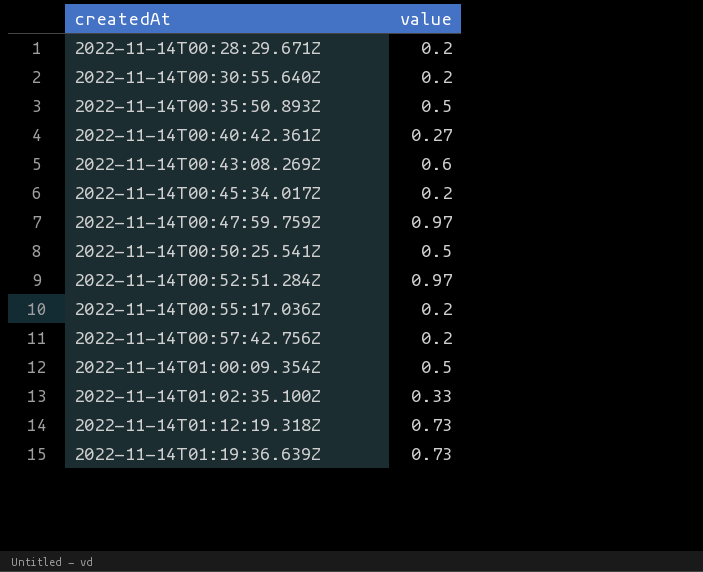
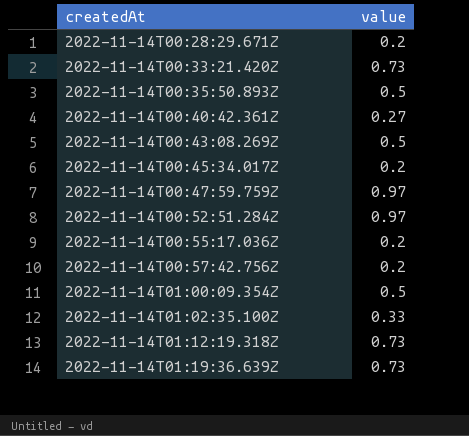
row 2022-11-14T00:30:55.640Z: 0.2 -> none
row 2022-11-14T00:50:25.541Z: 0.5 -> none
row 2022-11-14T00:33:21.420Z: none -> 0.73
2022-11-14T00:43:08.269Z | value: 0.6 -> 0.5

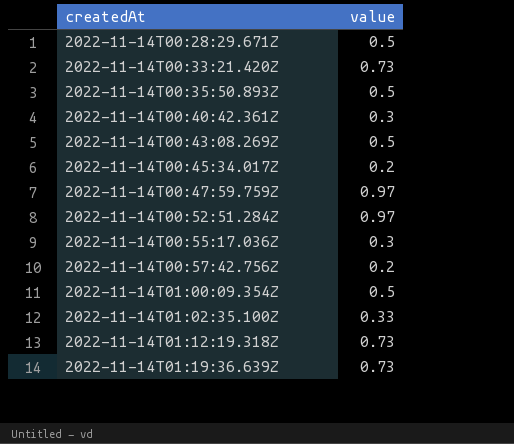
2022-11-14T00:28:29.671Z | value: 0.2 -> 0.5
2022-11-14T00:40:42.361Z | value: 0.27 -> 0.3
2022-11-14T00:55:17.036Z | value: 0.2 -> 0.3

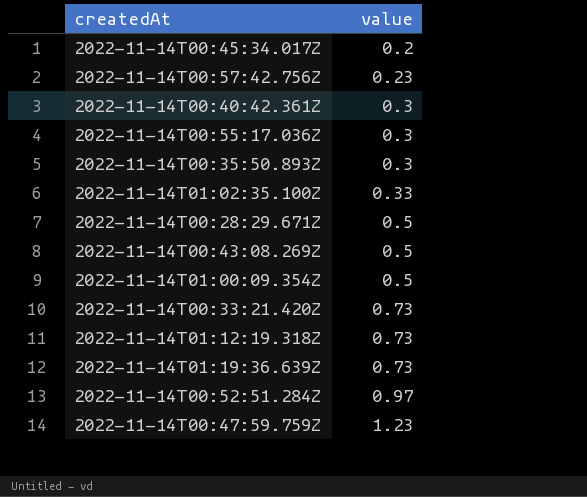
row order: createdAt ascending -> value ascending
2022-11-14T00:57:42.756Z | value: 0.2 -> 0.23
2022-11-14T00:35:50.893Z | value: 0.5 -> 0.3
2022-11-14T00:47:59.759Z | value: 0.97 -> 1.23

